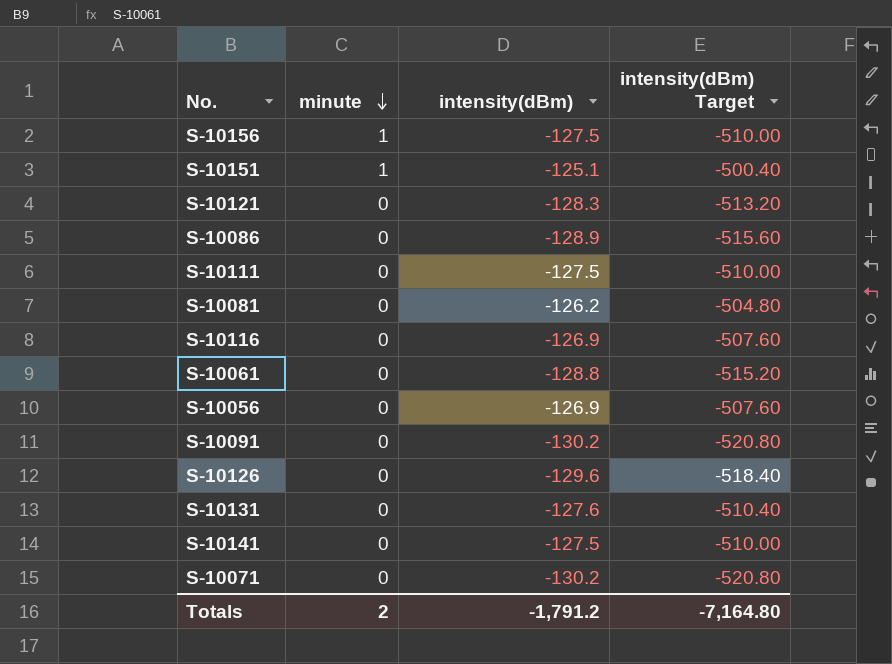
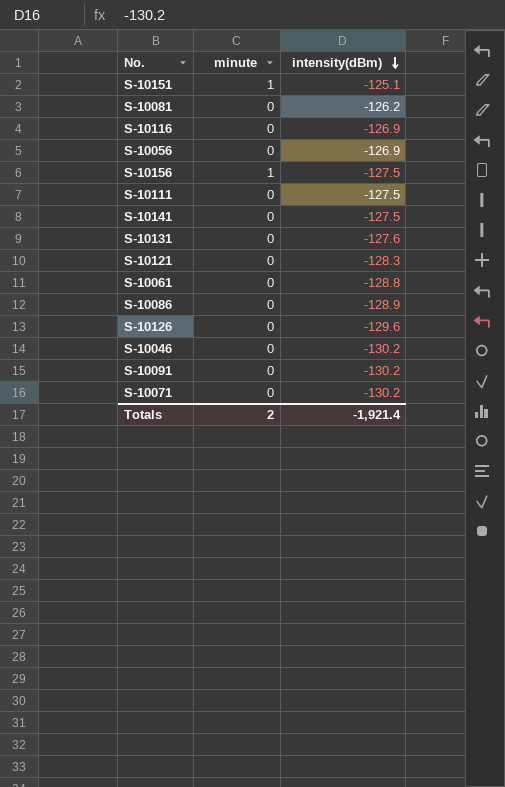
row order: minute descending -> intensity(dBm) descending
column intensity(dBm) Target | formula: [intensity(dBm)] * 4 -> none
row S-10046: none -> 0 | -130.2
Totals | intensity(dBm): -1,791.2 -> -1,921.4

